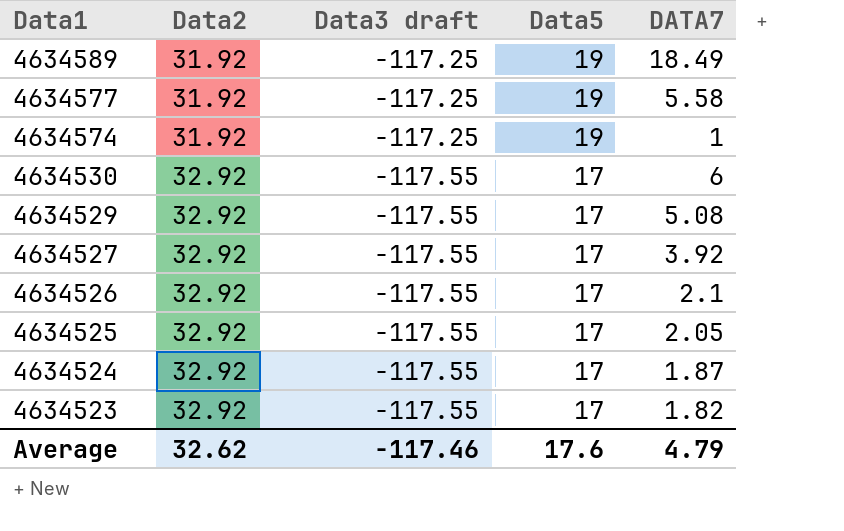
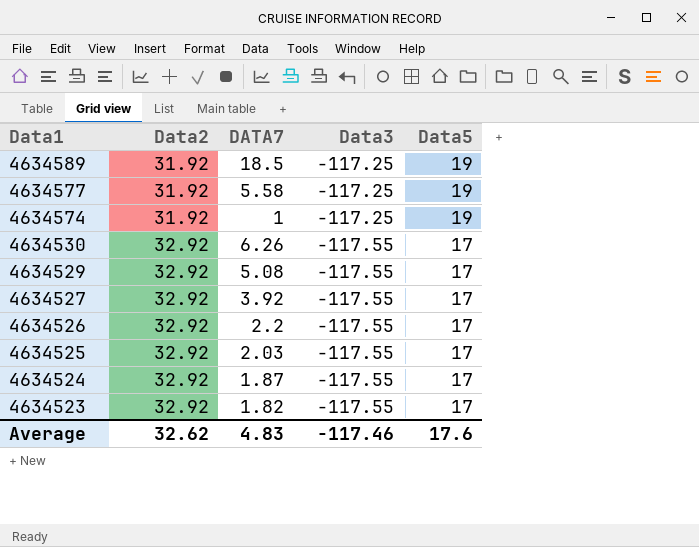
column DATA7 | position: 5 -> 3
column name: Data3 draft -> Data3
4634589 | DATA7: 18.49 -> 18.5
4634530 | DATA7: 6 -> 6.26
4634526 | DATA7: 2.1 -> 2.2
4634525 | DATA7: 2.05 -> 2.03
Average | DATA7: 4.79 -> 4.83

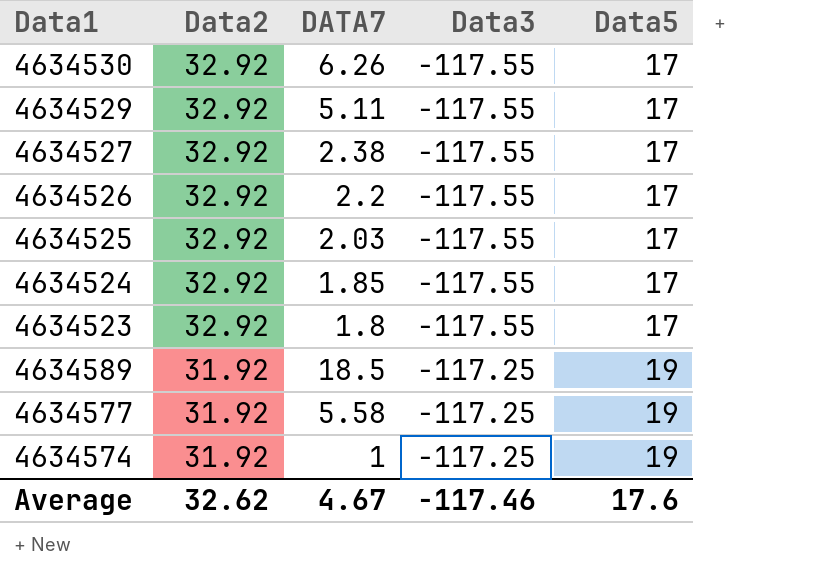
row order: Data1 descending -> Data2 descending
4634529 | DATA7: 5.08 -> 5.11
4634527 | DATA7: 3.92 -> 2.38
4634524 | DATA7: 1.87 -> 1.85
4634523 | DATA7: 1.82 -> 1.8
Average | DATA7: 4.83 -> 4.67

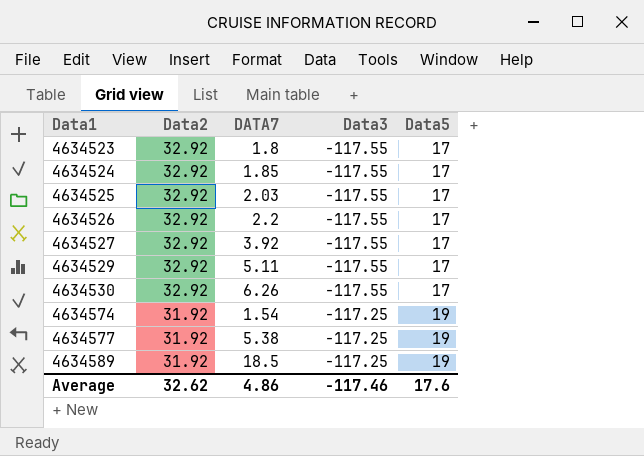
row order: Data2 descending -> Data1 ascending
4634527 | DATA7: 2.38 -> 3.92
4634574 | DATA7: 1 -> 1.54
4634577 | DATA7: 5.58 -> 5.38
Average | DATA7: 4.67 -> 4.86

